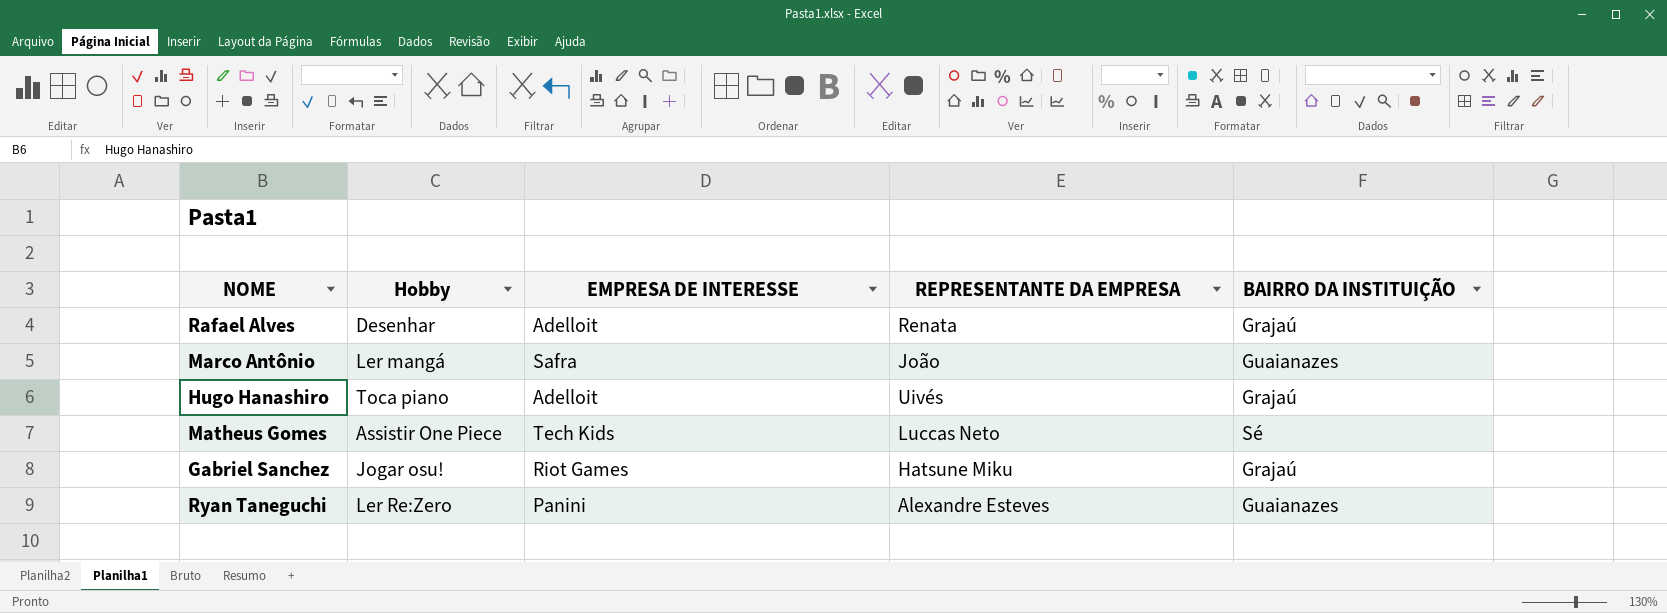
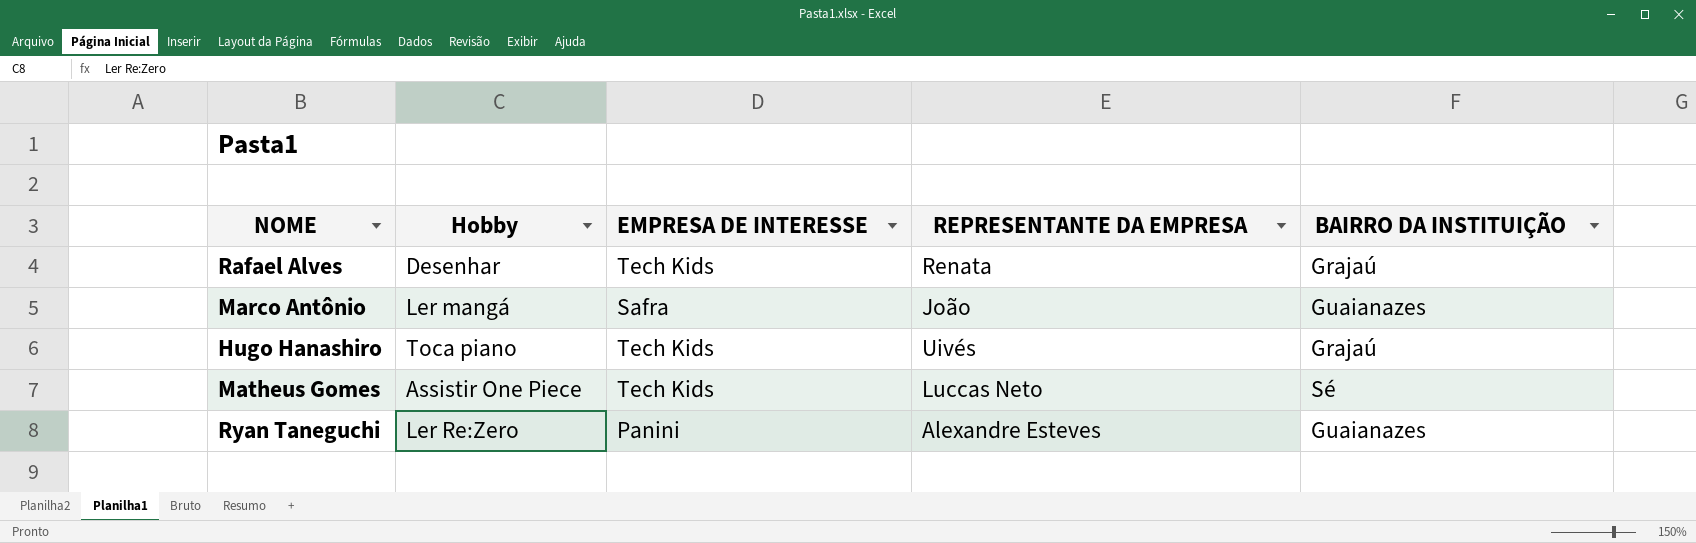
row Gabriel Sanchez: Jogar osu! | Riot Games | Hatsune Miku | Grajaú -> none
Rafael Alves | EMPRESA DE INTERESSE: Adelloit -> Tech Kids
Hugo Hanashiro | EMPRESA DE INTERESSE: Adelloit -> Tech Kids

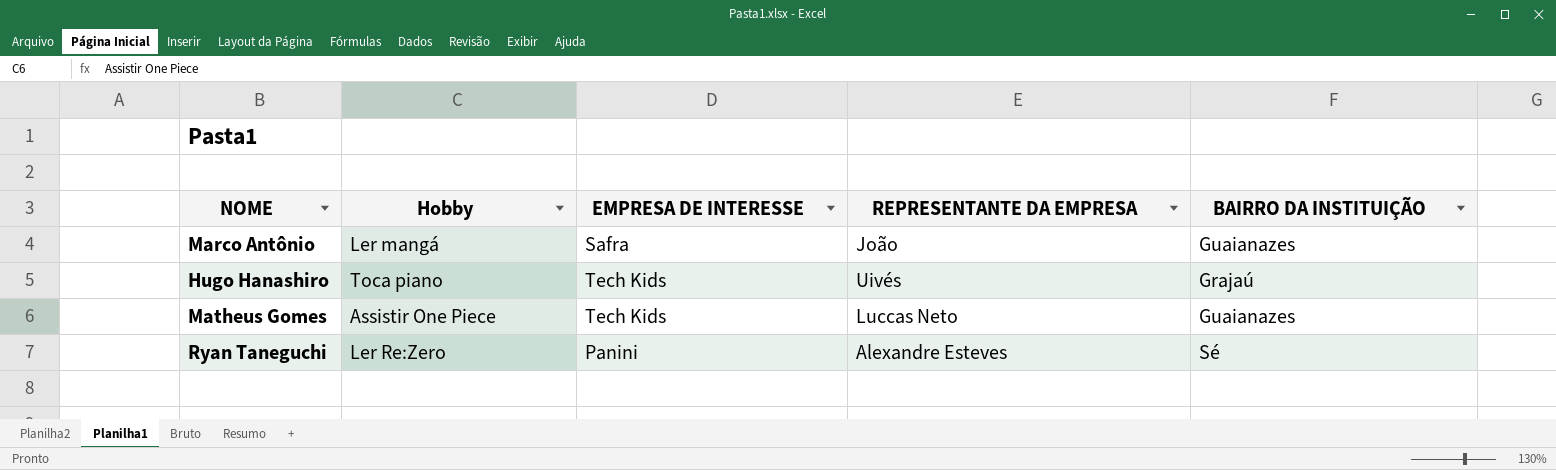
row Rafael Alves: Desenhar | Tech Kids | Renata | Grajaú -> none
Matheus Gomes | BAIRRO DA INSTITUIÇÃO: Sé -> Guaianazes
Ryan Taneguchi | BAIRRO DA INSTITUIÇÃO: Guaianazes -> Sé

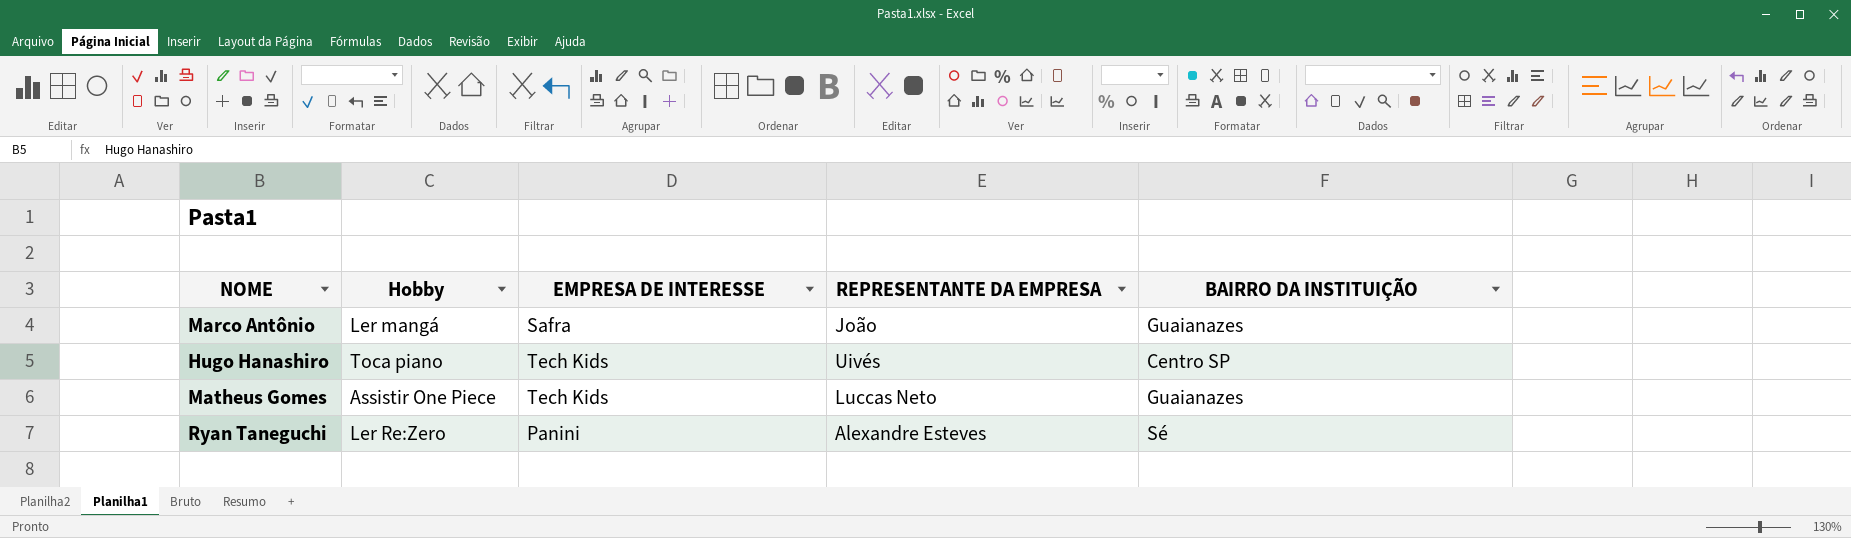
Hugo Hanashiro | BAIRRO DA INSTITUIÇÃO: Grajaú -> Centro SP

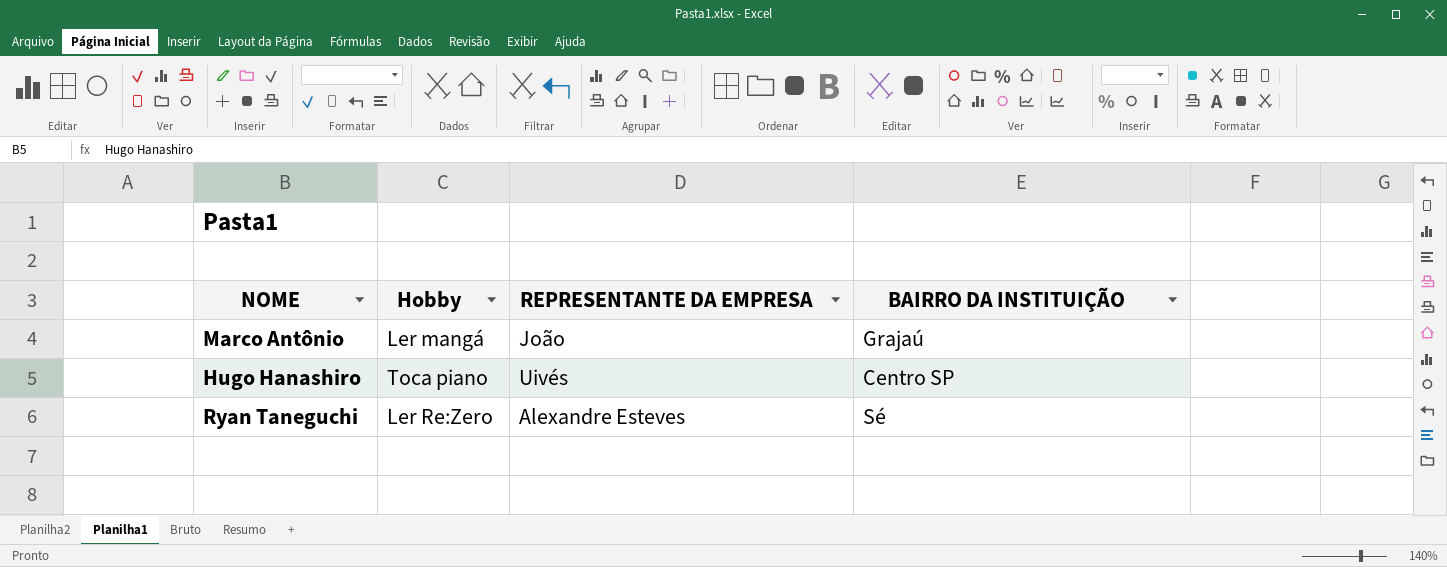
column EMPRESA DE INTERESSE | position: 3 -> none
row Matheus Gomes: Assistir One Piece | Tech Kids | Luccas Neto | Guaianazes -> none
Marco Antônio | BAIRRO DA INSTITUIÇÃO: Guaianazes -> Grajaú

